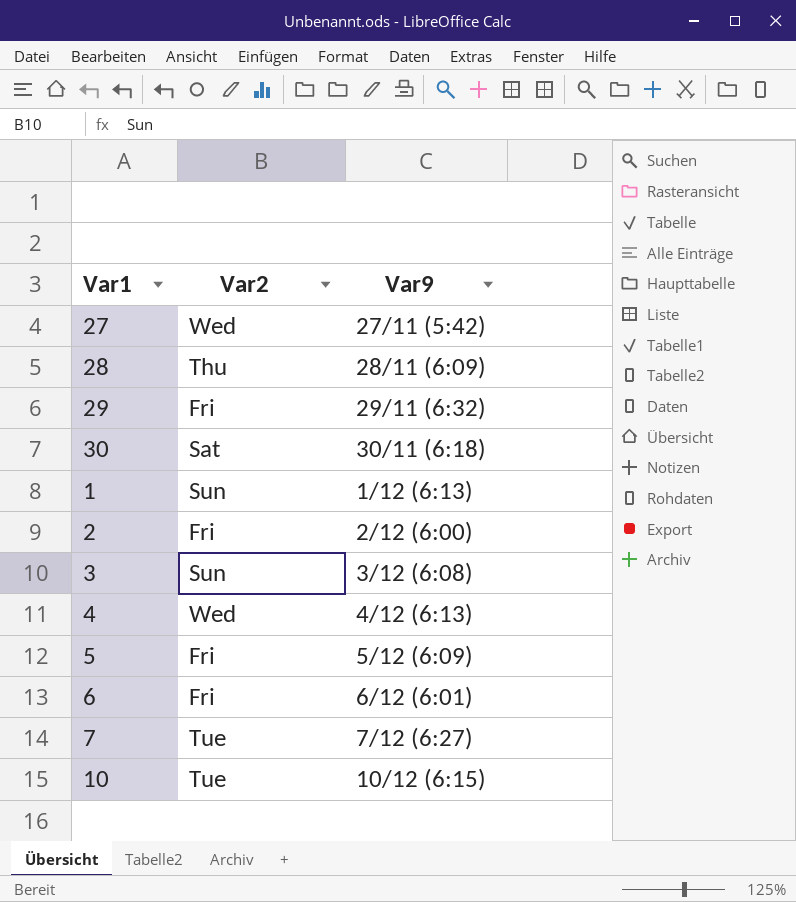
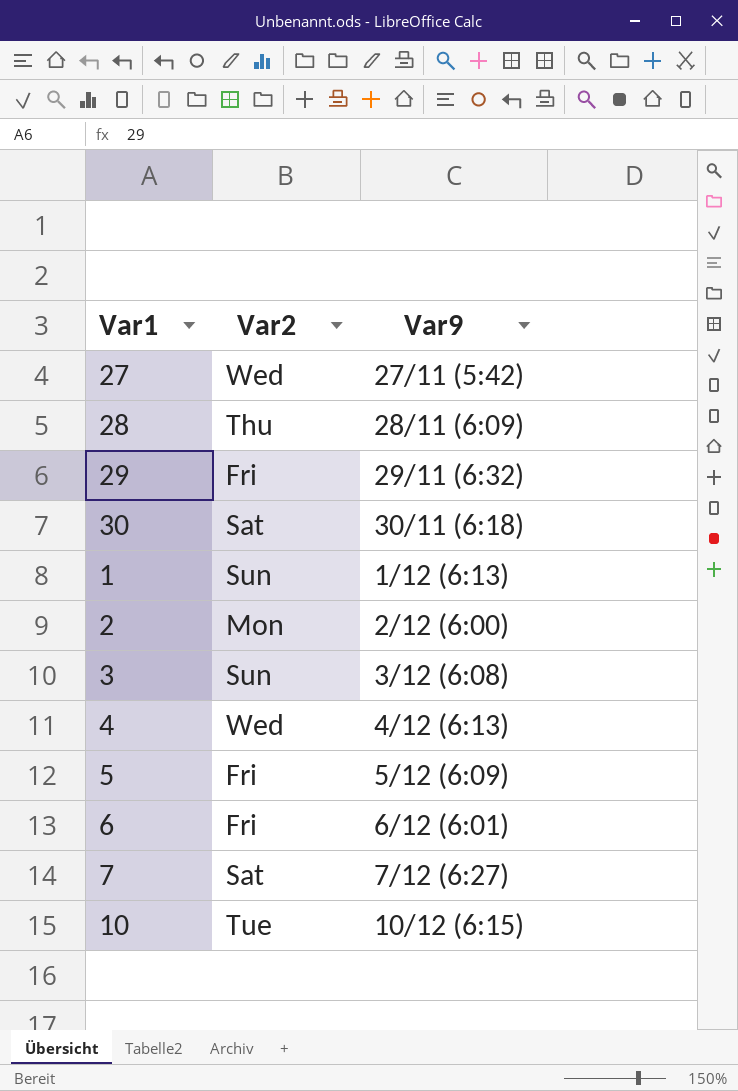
2 | Var2: Fri -> Mon
7 | Var2: Tue -> Sat

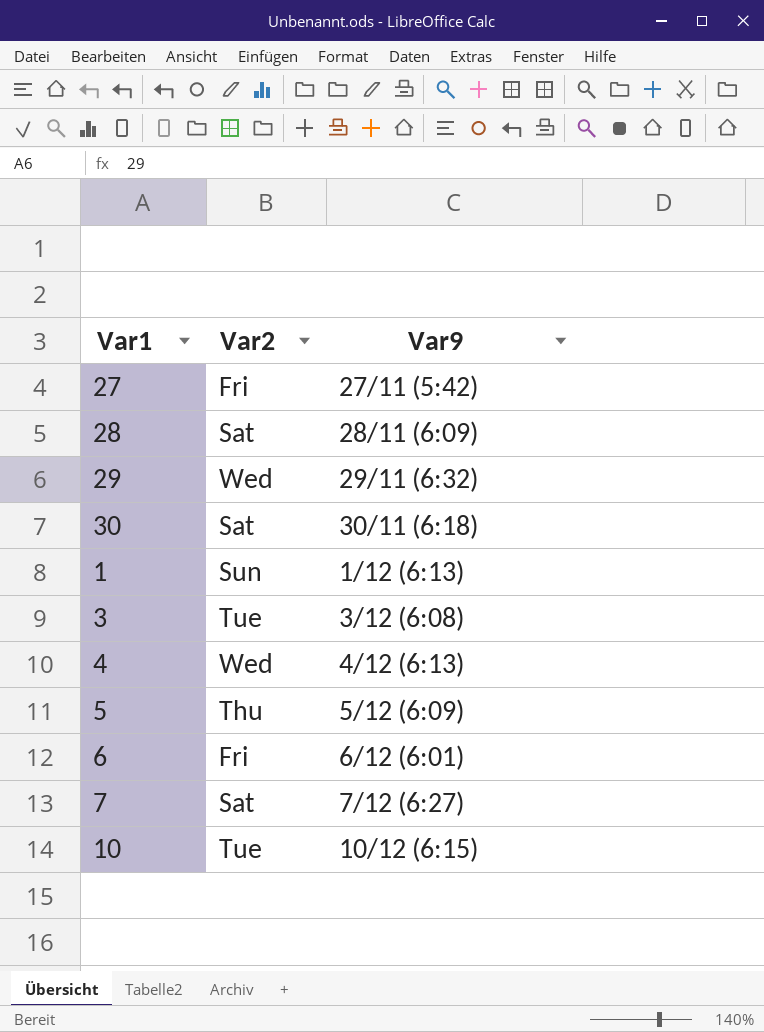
row 2: Mon | 2/12 (6:00) -> none
27 | Var2: Wed -> Fri
28 | Var2: Thu -> Sat
29 | Var2: Fri -> Wed
3 | Var2: Sun -> Tue
5 | Var2: Fri -> Thu

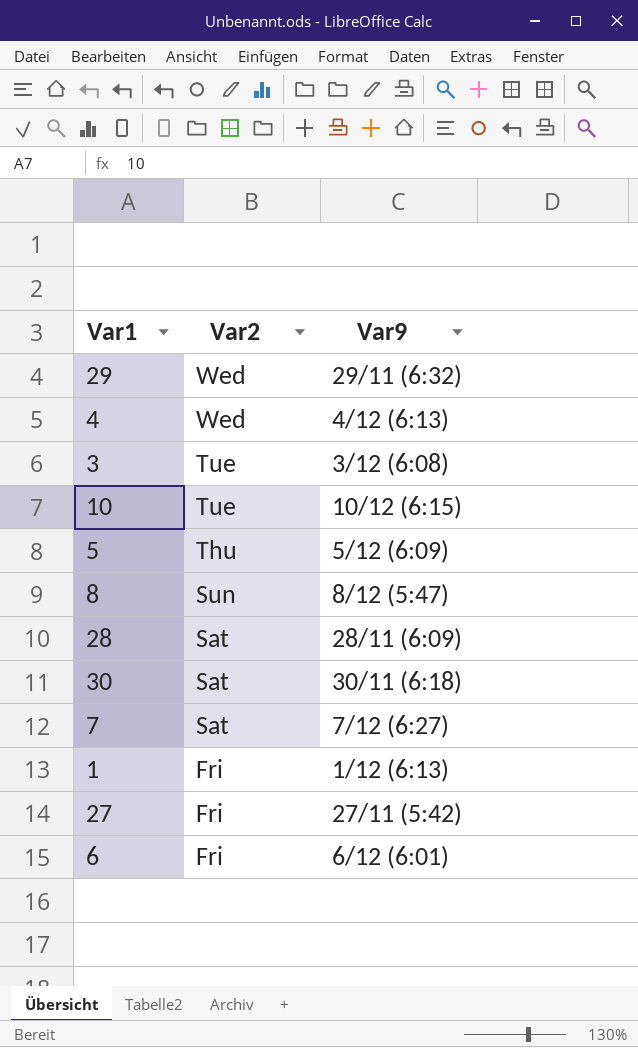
row order: none -> Var2 descending
row 8: none -> Sun | 8/12 (5:47)
1 | Var2: Sun -> Fri

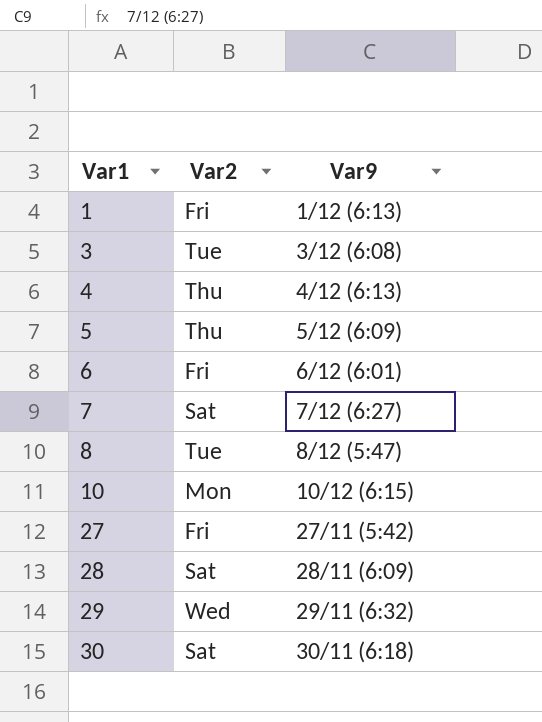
row order: Var2 descending -> Var1 ascending
4 | Var2: Wed -> Thu
8 | Var2: Sun -> Tue
10 | Var2: Tue -> Mon

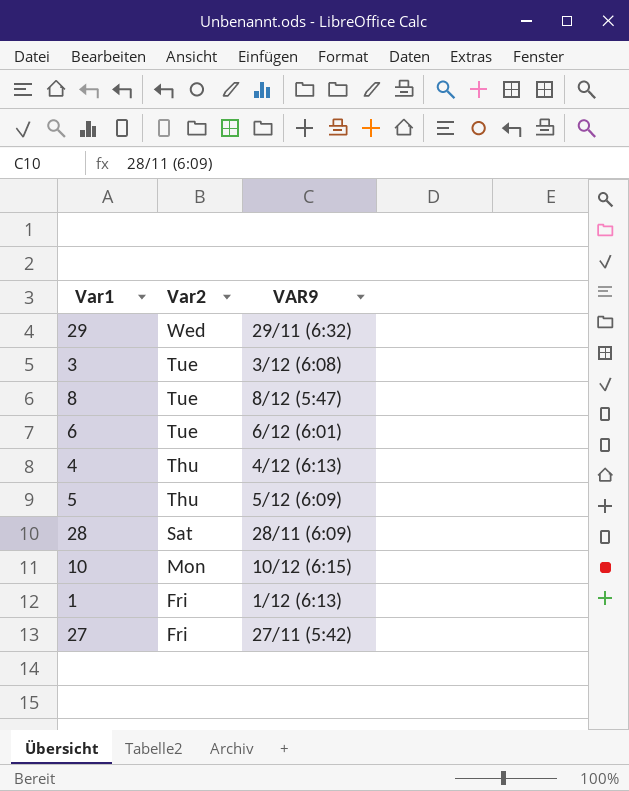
row order: Var1 ascending -> Var2 descending
column name: Var9 -> VAR9
row 7: Sat | 7/12 (6:27) -> none
row 30: Sat | 30/11 (6:18) -> none
6 | Var2: Fri -> Tue

